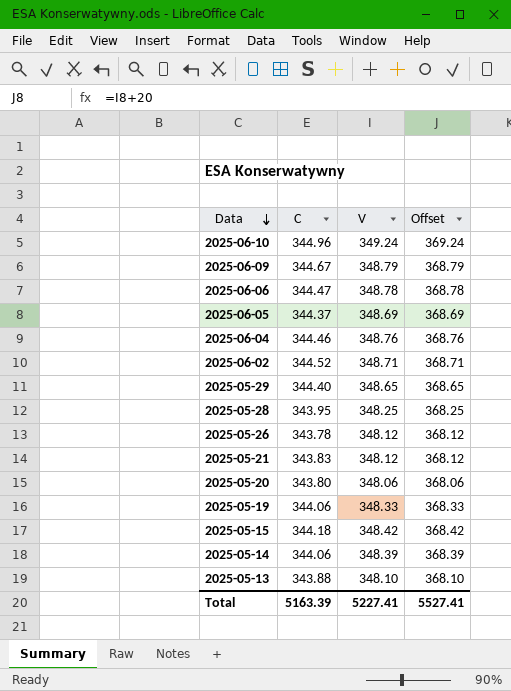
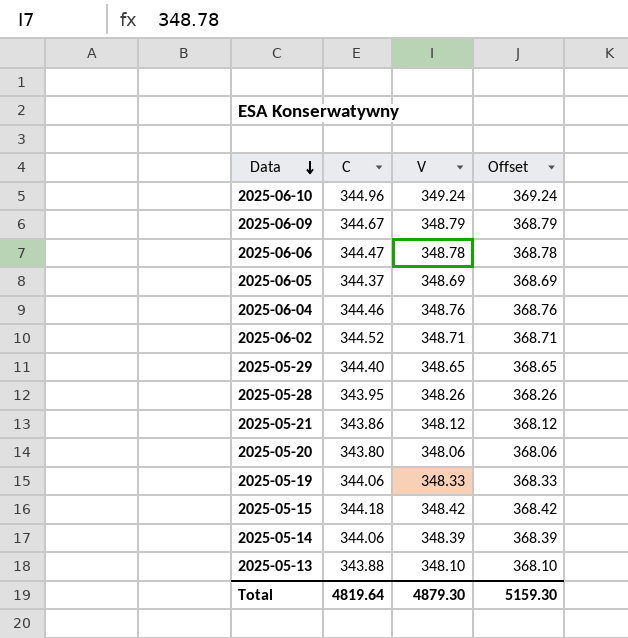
row 2025-05-26: 343.78 | 348.12 | 368.12 -> none
2025-05-28 | V: 348.25 -> 348.26
2025-05-28 | Offset: 368.25 -> 368.26
2025-05-21 | C: 343.83 -> 343.86
Total | C: 5163.39 -> 4819.64
Total | V: 5227.41 -> 4879.30
Total | Offset: 5527.41 -> 5159.30

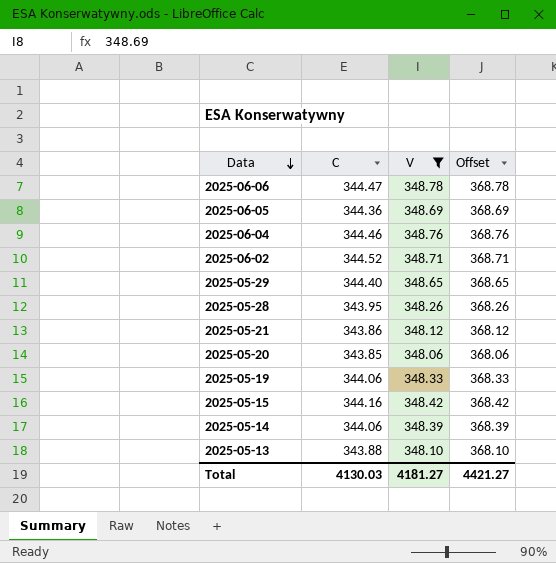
filter: none -> V <= 348.78
2025-06-05 | C: 344.37 -> 344.36
2025-05-20 | C: 343.80 -> 343.85
2025-05-15 | C: 344.18 -> 344.16
Total | C: 4819.64 -> 4130.03
Total | V: 4879.30 -> 4181.27
Total | Offset: 5159.30 -> 4421.27

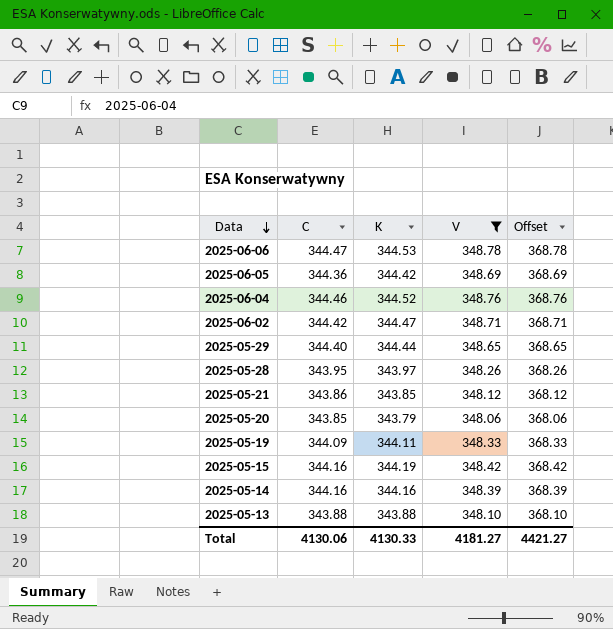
column K | position: none -> 3
2025-06-02 | C: 344.52 -> 344.42
2025-05-19 | C: 344.06 -> 344.09
2025-05-14 | C: 344.06 -> 344.16
Total | C: 4130.03 -> 4130.06

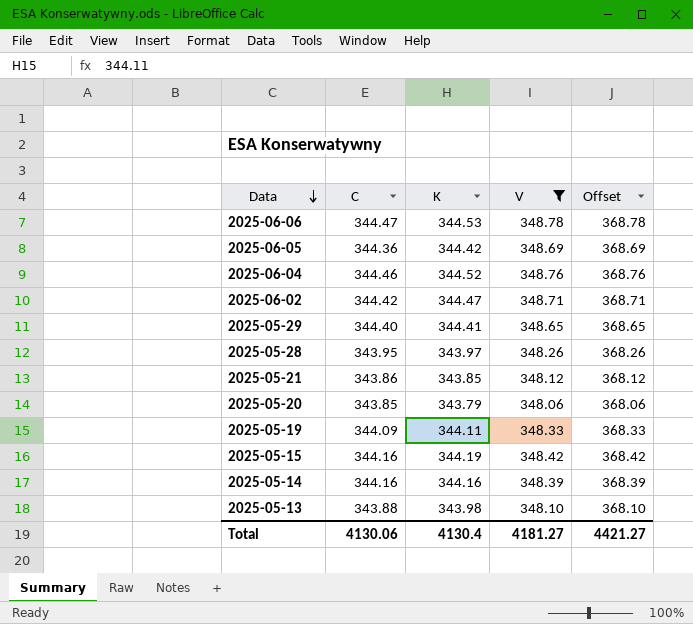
2025-05-29 | K: 344.44 -> 344.41
2025-05-13 | K: 343.88 -> 343.98
Total | K: 4130.33 -> 4130.4

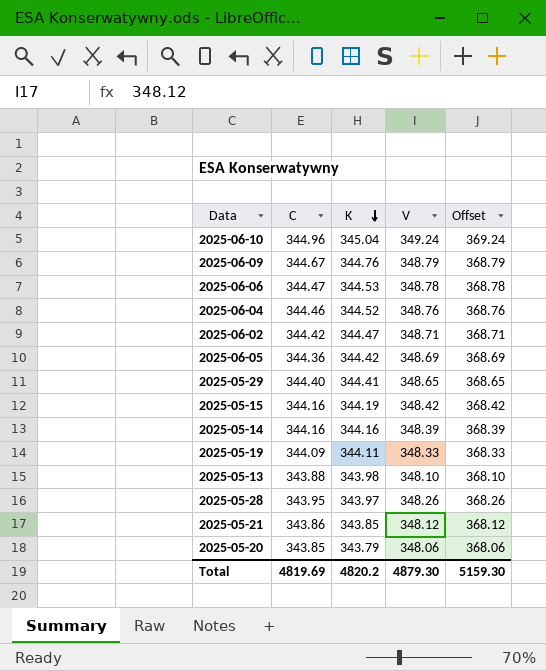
filter: V <= 348.78 -> none
row order: Data descending -> K descending
Total | C: 4130.06 -> 4819.69
Total | K: 4130.4 -> 4820.2
Total | V: 4181.27 -> 4879.30
Total | Offset: 4421.27 -> 5159.30

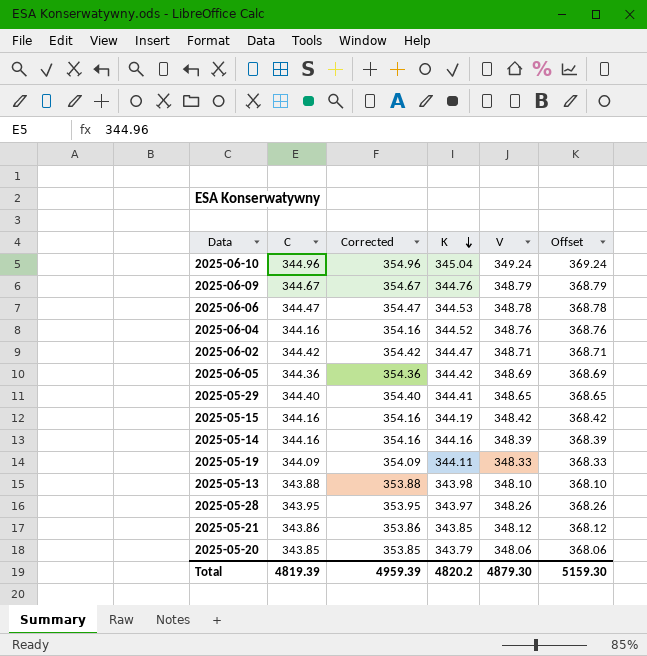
column Corrected | formula: none -> [C] + 10
2025-06-04 | C: 344.46 -> 344.16
Total | C: 4819.69 -> 4819.39

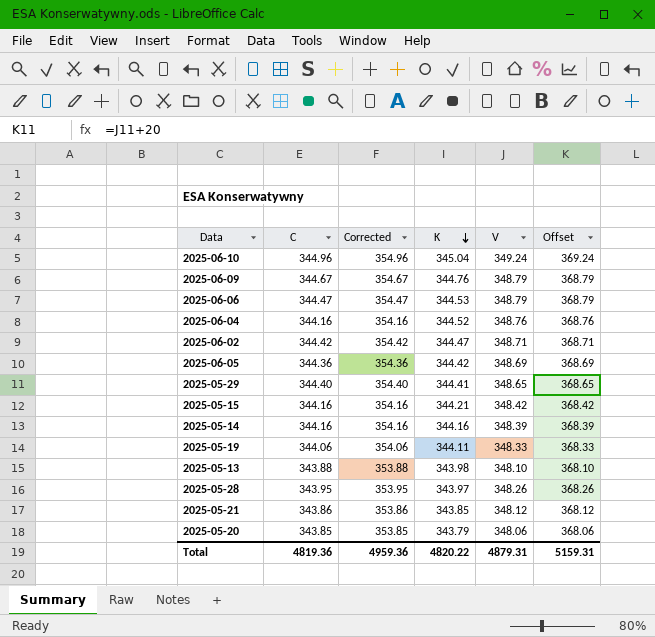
2025-06-06 | V: 348.78 -> 348.79
2025-06-06 | Offset: 368.78 -> 368.79
2025-05-15 | K: 344.19 -> 344.21
2025-05-19 | C: 344.09 -> 344.06
2025-05-19 | Corrected: 354.09 -> 354.06
Total | C: 4819.39 -> 4819.36
Total | Corrected: 4959.39 -> 4959.36
Total | K: 4820.2 -> 4820.22
Total | V: 4879.30 -> 4879.31
Total | Offset: 5159.30 -> 5159.31

